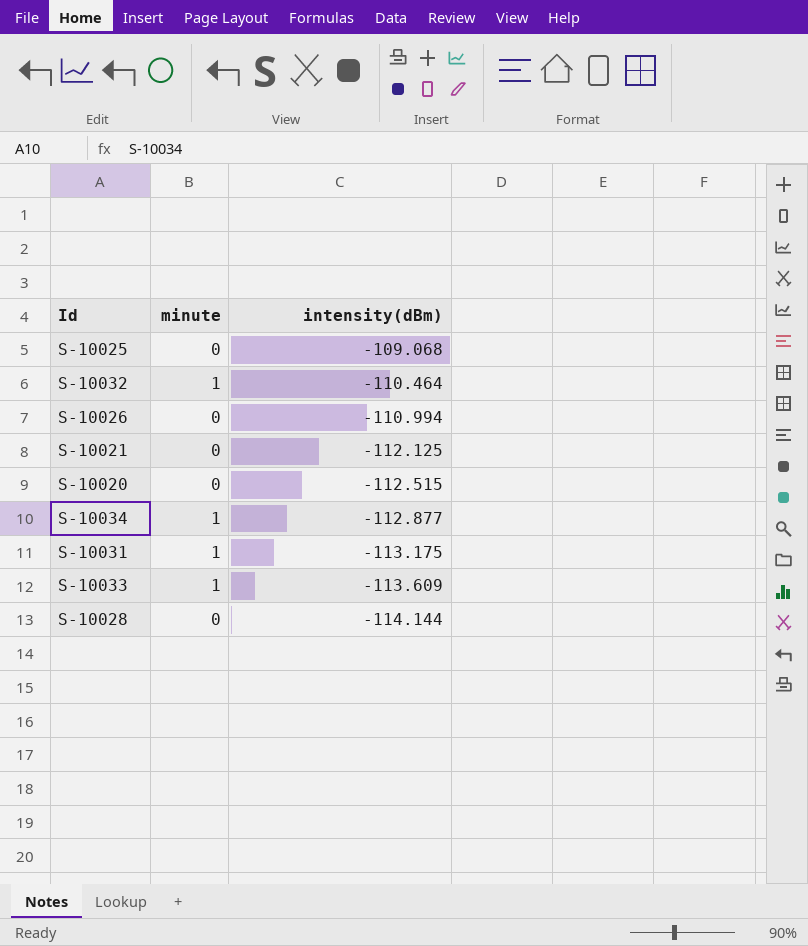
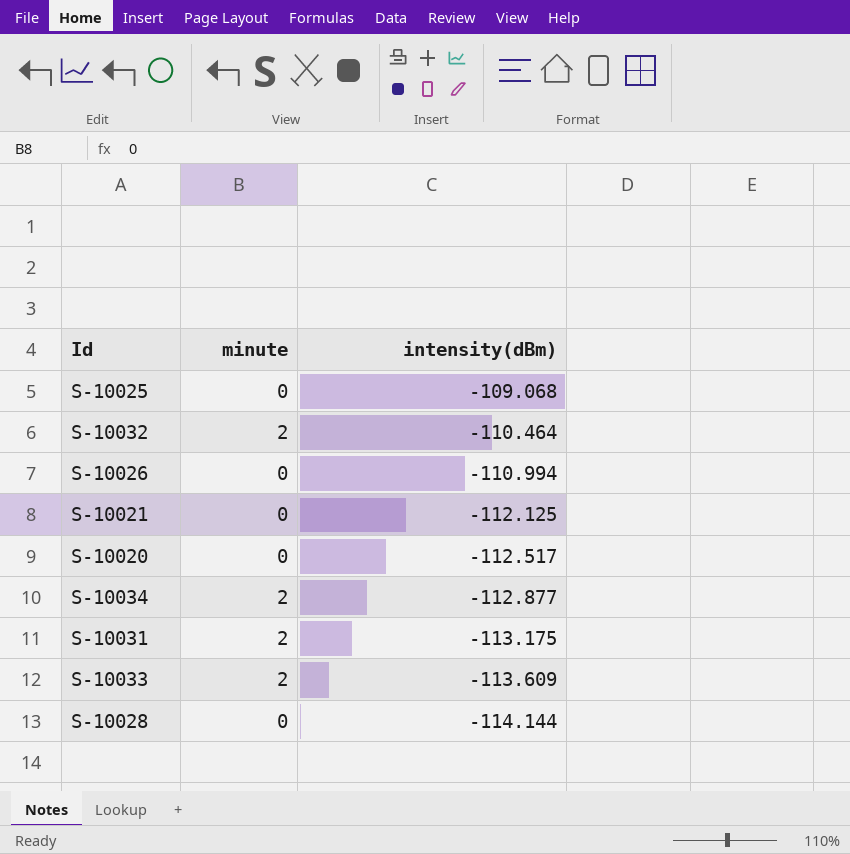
S-10032 | minute: 1 -> 2
S-10020 | intensity(dBm): -112.515 -> -112.517
S-10034 | minute: 1 -> 2
S-10031 | minute: 1 -> 2
S-10033 | minute: 1 -> 2

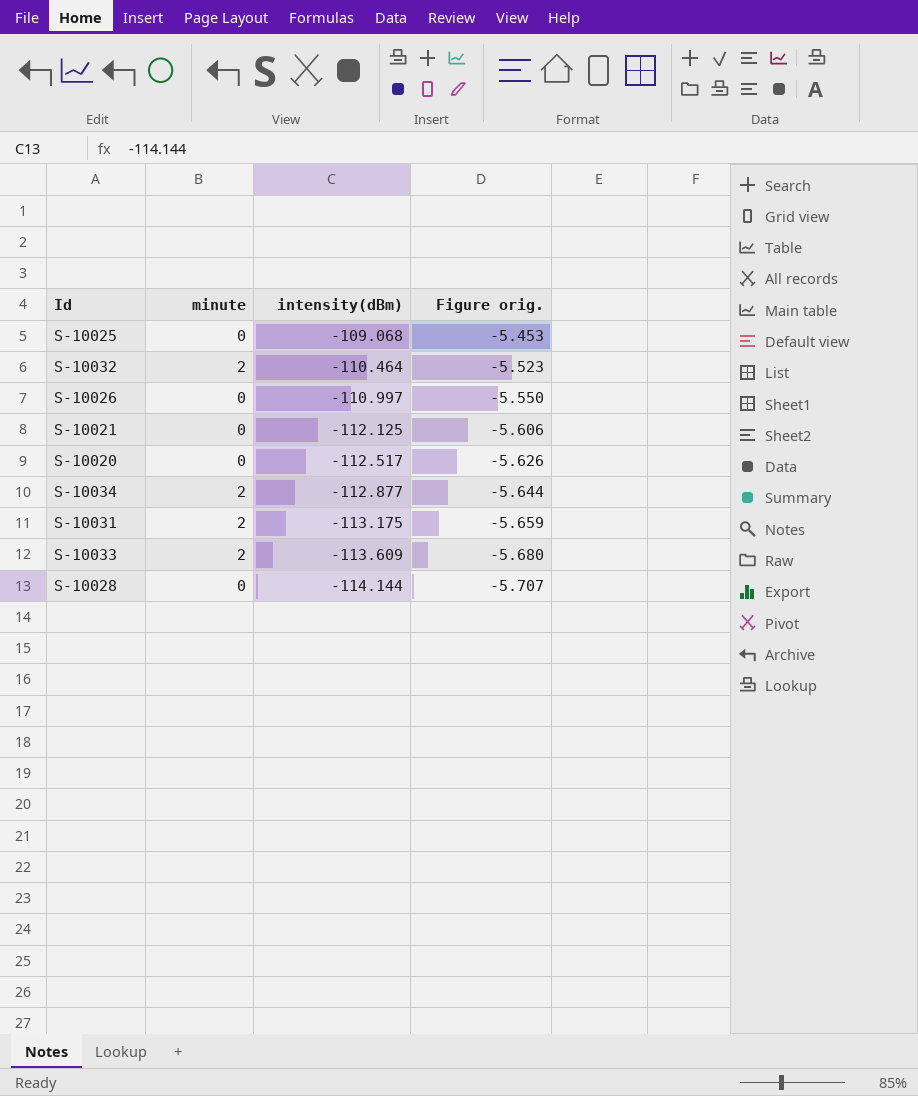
column Figure orig. | formula: none -> [intensity(dBm)] * 0.05
S-10026 | intensity(dBm): -110.994 -> -110.997

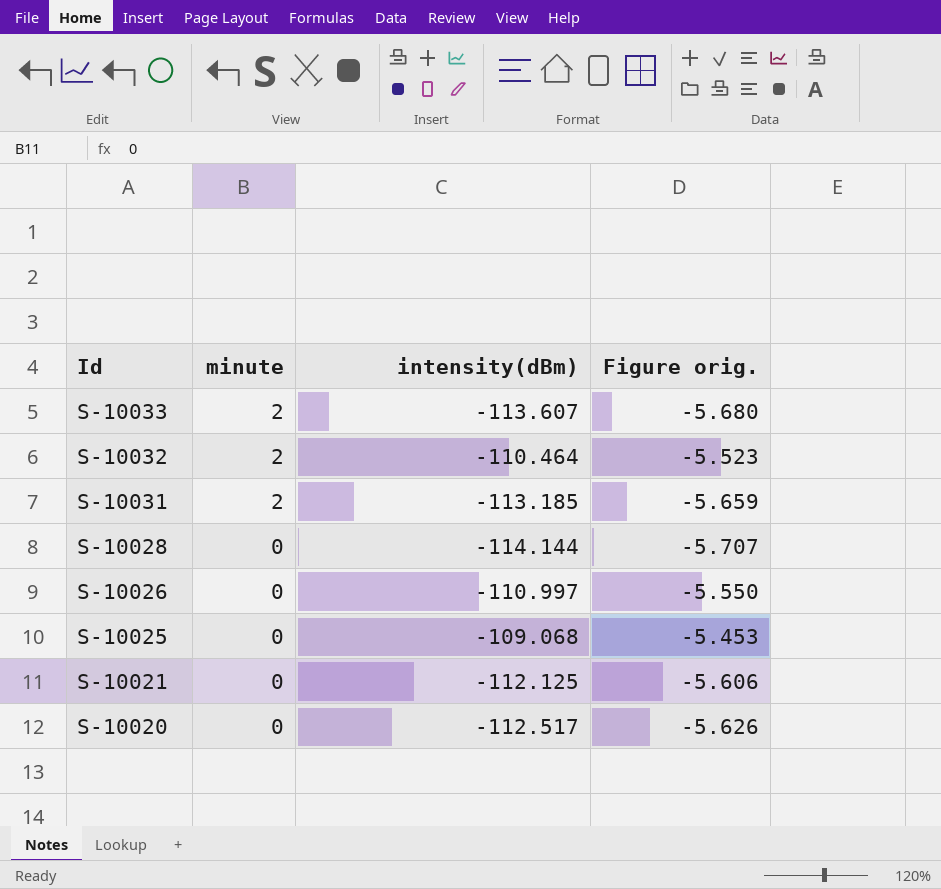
row order: intensity(dBm) descending -> Id descending
row S-10034: 2 | -112.877 | -5.644 -> none
S-10033 | intensity(dBm): -113.609 -> -113.607
S-10031 | intensity(dBm): -113.175 -> -113.185

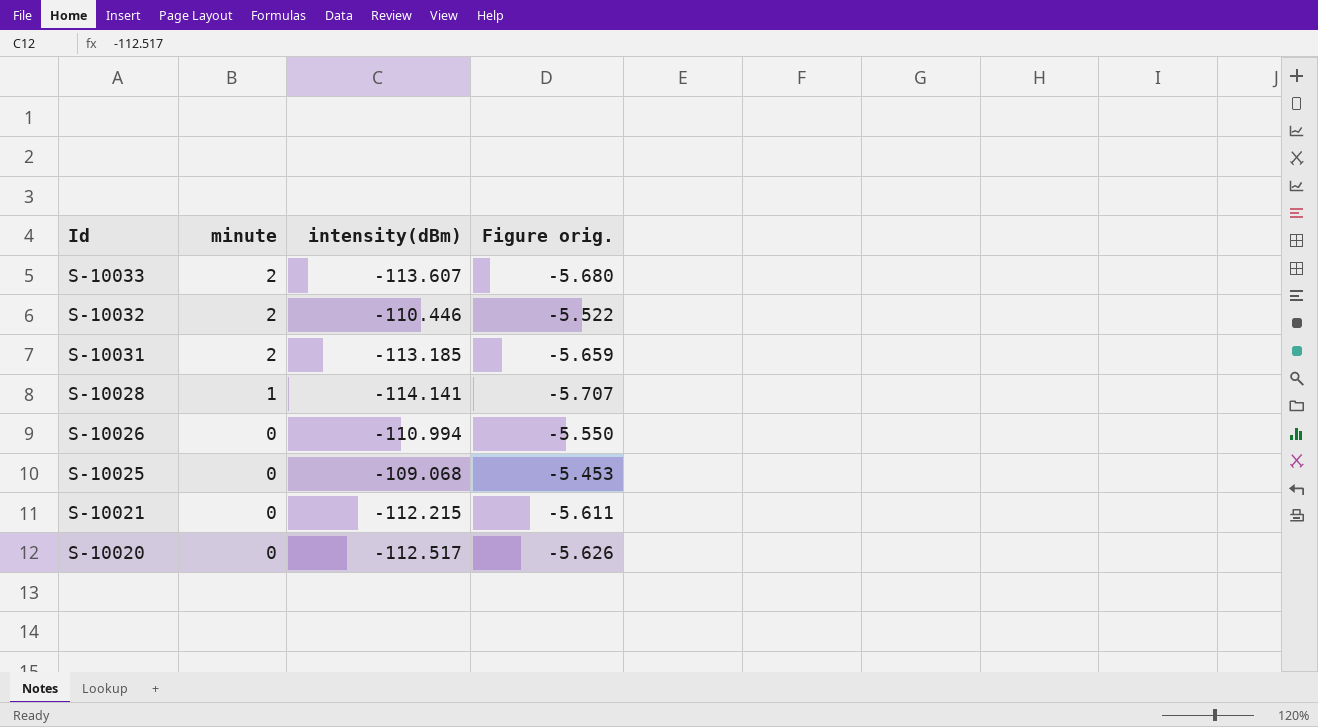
S-10032 | intensity(dBm): -110.464 -> -110.446
S-10032 | Figure orig.: -5.523 -> -5.522
S-10028 | minute: 0 -> 1
S-10028 | intensity(dBm): -114.144 -> -114.141
S-10026 | intensity(dBm): -110.997 -> -110.994
S-10021 | intensity(dBm): -112.125 -> -112.215
S-10021 | Figure orig.: -5.606 -> -5.611

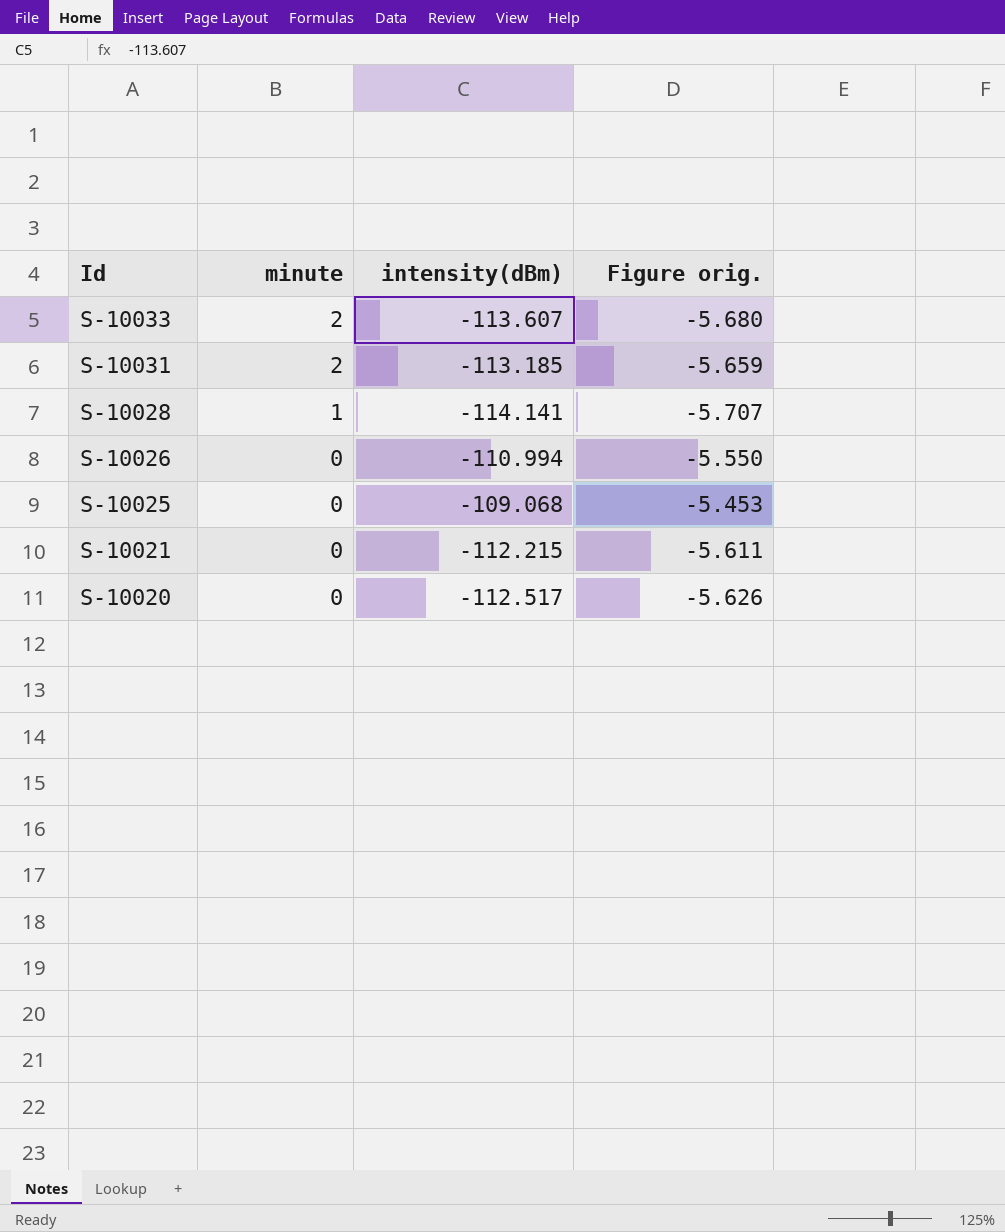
row S-10032: 2 | -110.446 | -5.522 -> none

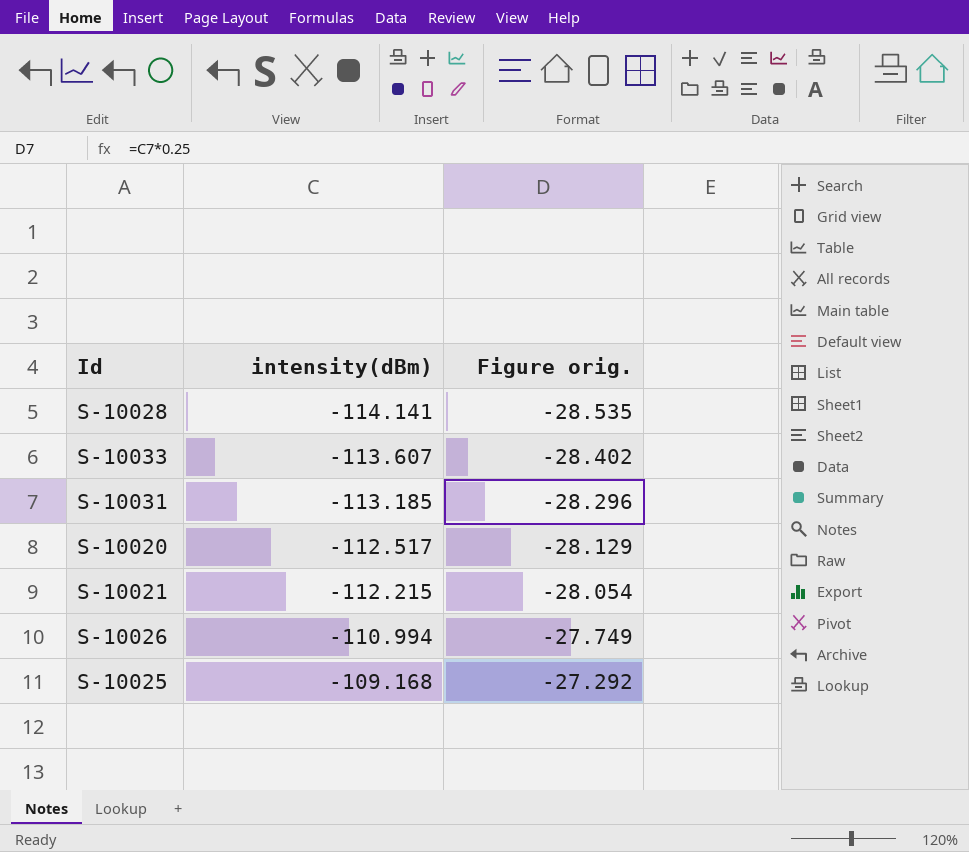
row order: Id descending -> intensity(dBm) ascending
column minute | position: 2 -> none
column Figure orig. | formula: [intensity(dBm)] * 0.05 -> [intensity(dBm)] * 0.25
S-10025 | intensity(dBm): -109.068 -> -109.168

